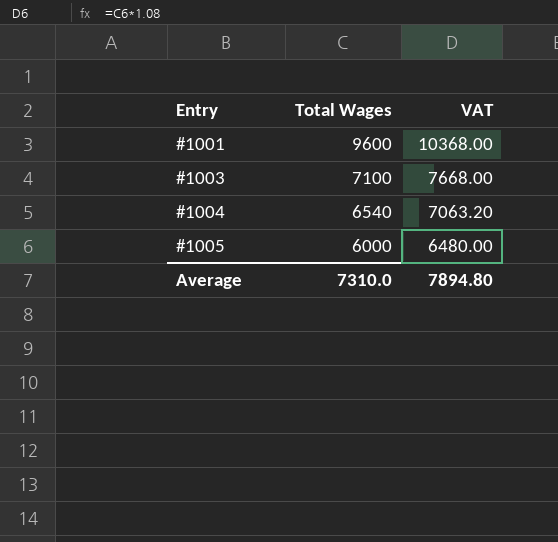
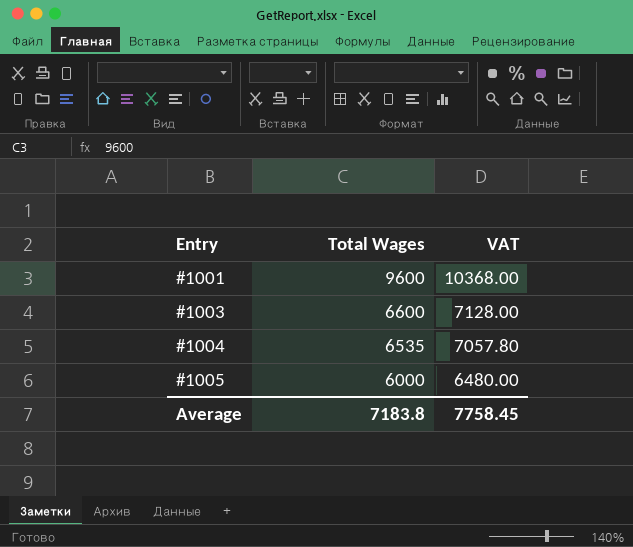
#1003 | Total Wages: 7100 -> 6600
#1003 | VAT: 7668.00 -> 7128.00
#1004 | Total Wages: 6540 -> 6535
#1004 | VAT: 7063.20 -> 7057.80
Average | Total Wages: 7310.0 -> 7183.8
Average | VAT: 7894.80 -> 7758.45

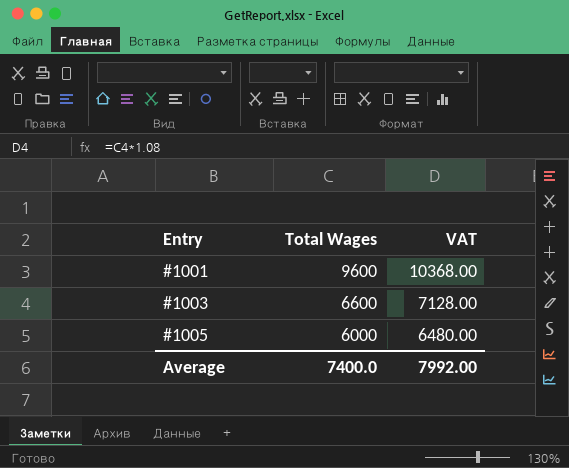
row #1004: 6535 | 7057.80 -> none
Average | Total Wages: 7183.8 -> 7400.0
Average | VAT: 7758.45 -> 7992.00

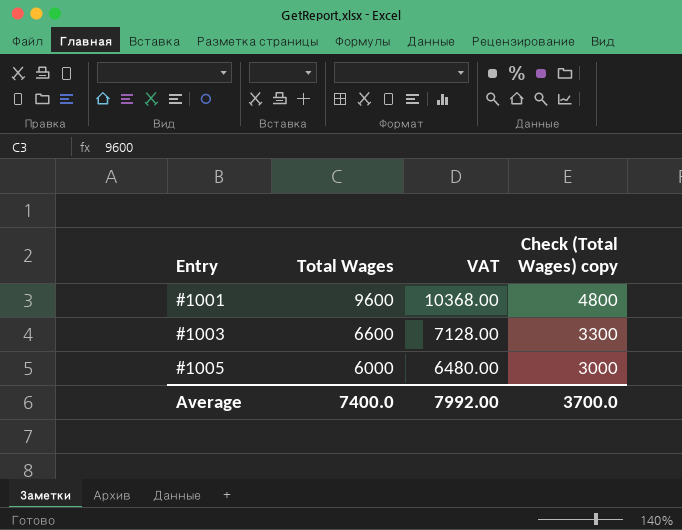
column Check (Total Wages) copy | formula: none -> [Total Wages] * 0.5

